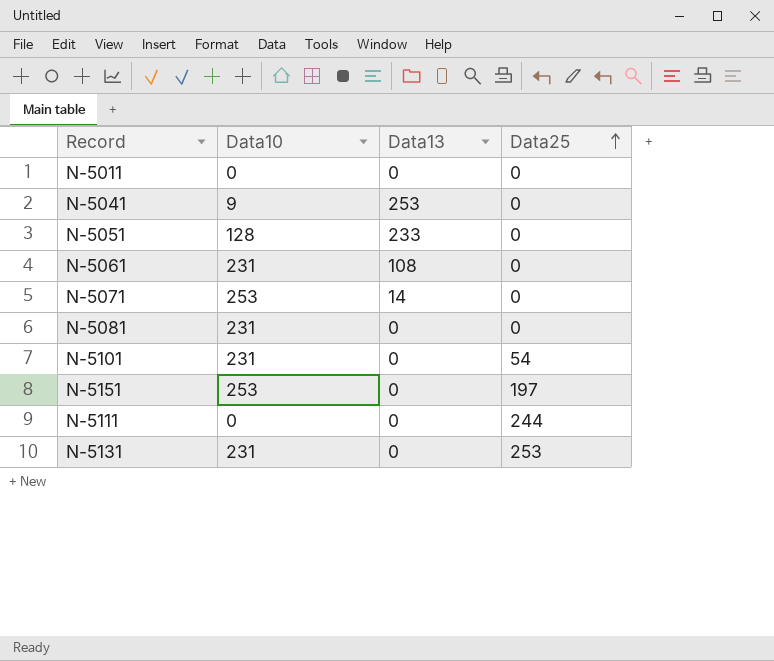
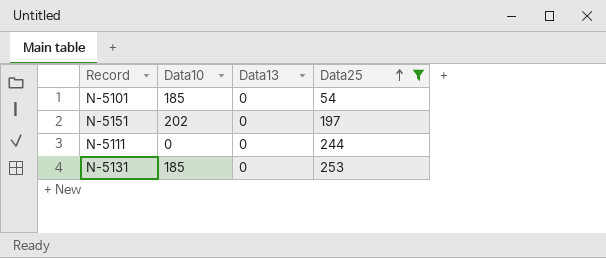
filter: none -> Data25 != 0
N-5101 | Data10: 231 -> 185
N-5151 | Data10: 253 -> 202
N-5131 | Data10: 231 -> 185

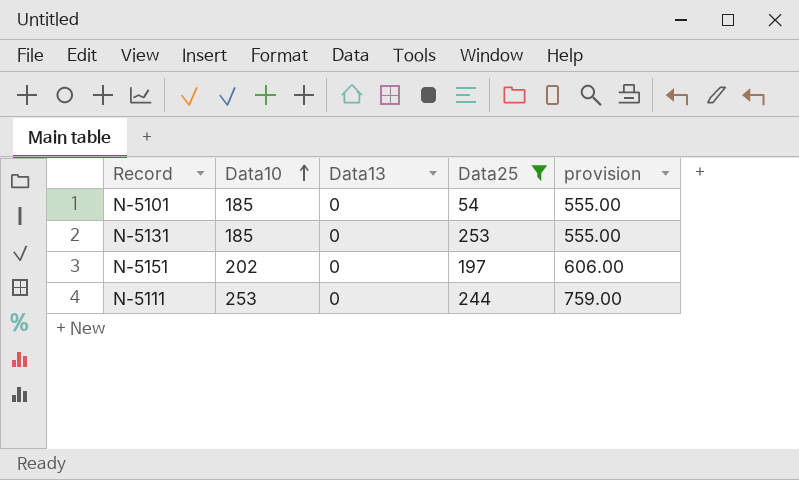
row order: Data25 ascending -> Data10 ascending
column provision | formula: none -> [Data10] * 3
N-5111 | Data10: 0 -> 253

